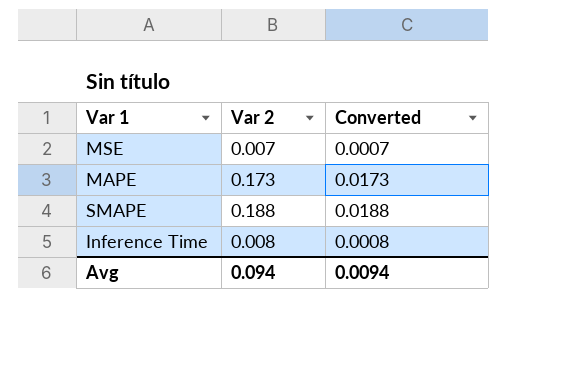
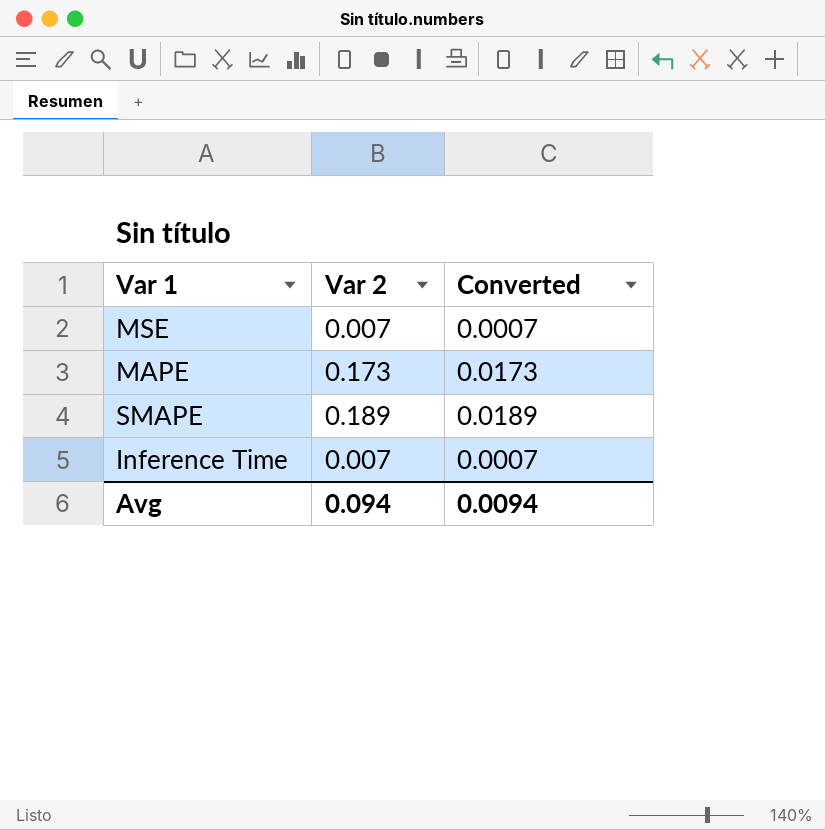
SMAPE | Var 2: 0.188 -> 0.189
SMAPE | Converted: 0.0188 -> 0.0189
Inference Time | Var 2: 0.008 -> 0.007
Inference Time | Converted: 0.0008 -> 0.0007

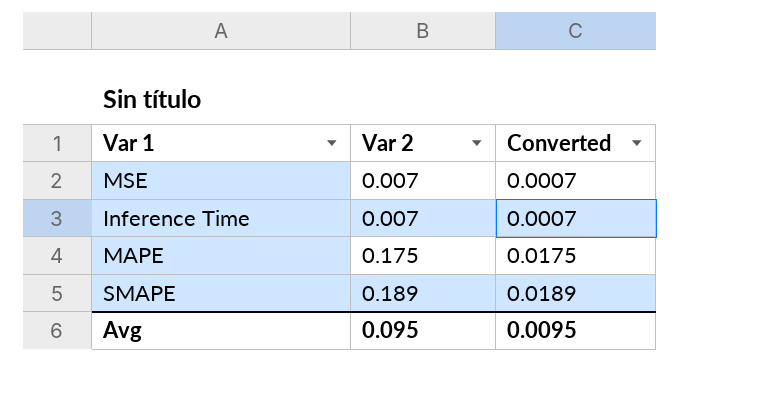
row order: none -> Var 2 ascending
MAPE | Var 2: 0.173 -> 0.175
MAPE | Converted: 0.0173 -> 0.0175
Avg | Var 2: 0.094 -> 0.095
Avg | Converted: 0.0094 -> 0.0095

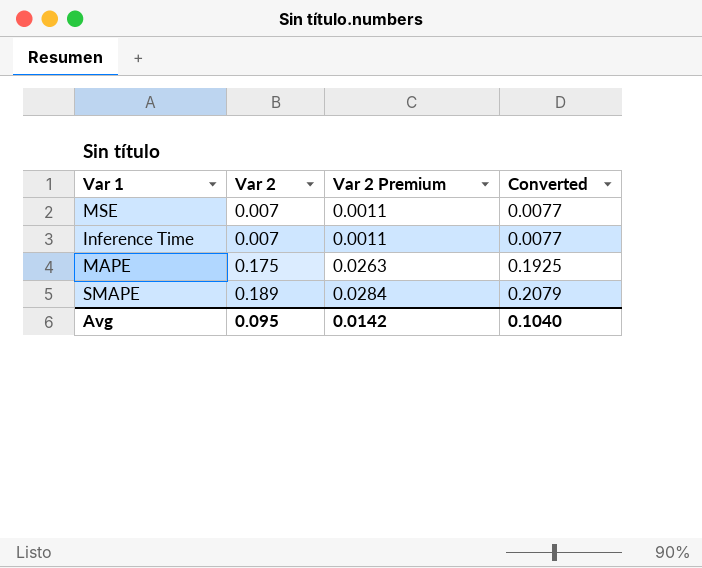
column Var 2 Premium | formula: none -> [Var 2] * 0.15
column Converted | formula: [Var 2] * 0.1 -> [Var 2] * 1.1
Avg | Converted: 0.0095 -> 0.1040

